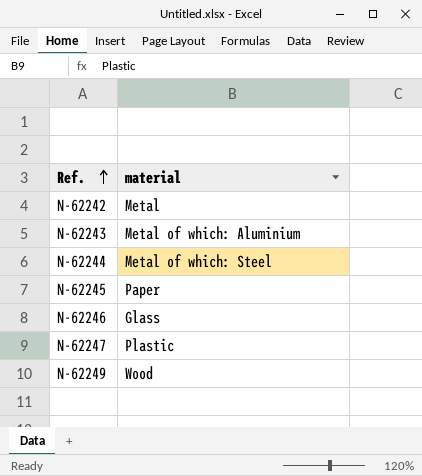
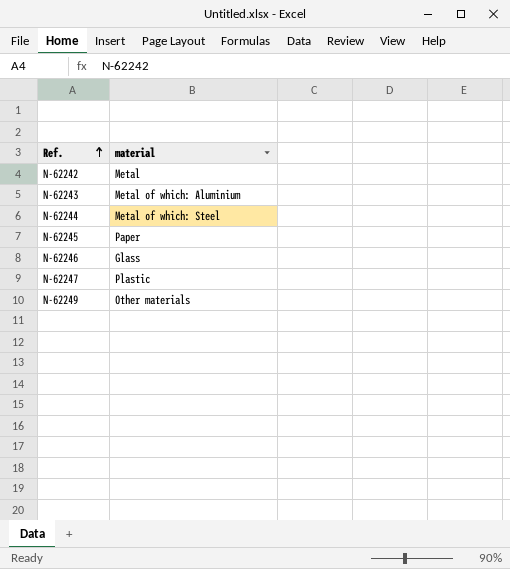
N-62249 | material: Wood -> Other materials

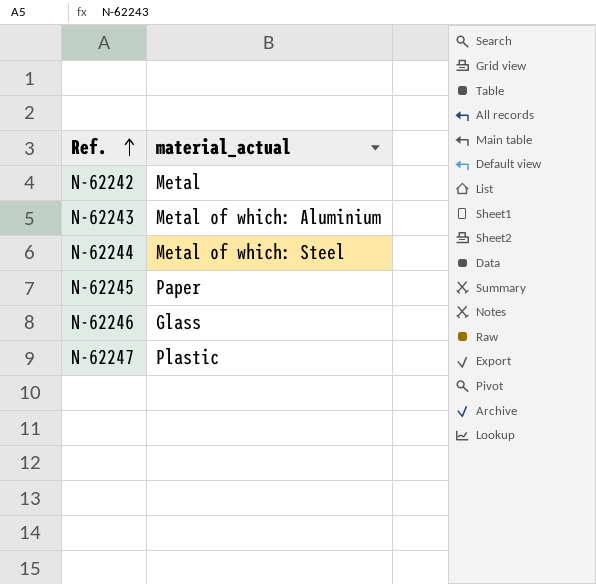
column name: material -> material_actual
row N-62249: Other materials -> none

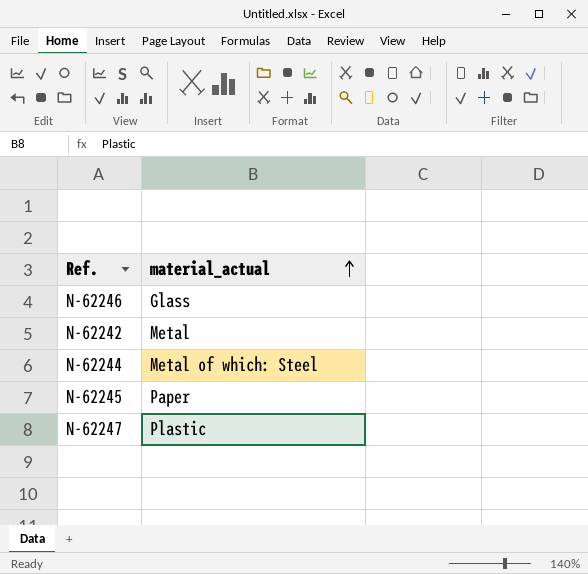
row order: Ref. ascending -> material_actual ascending
row N-62243: Metal of which: Aluminium -> none

